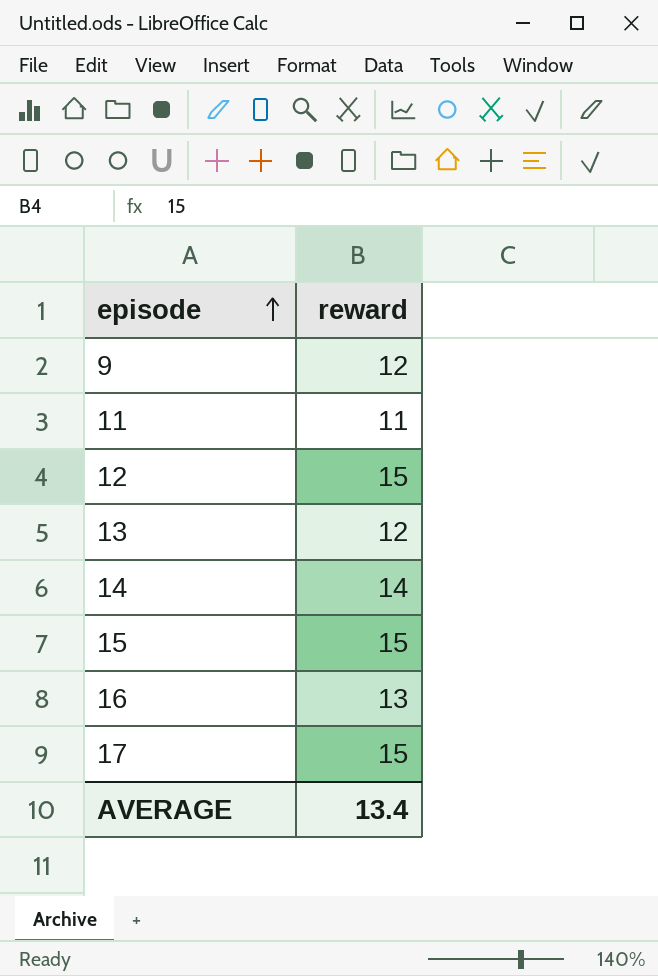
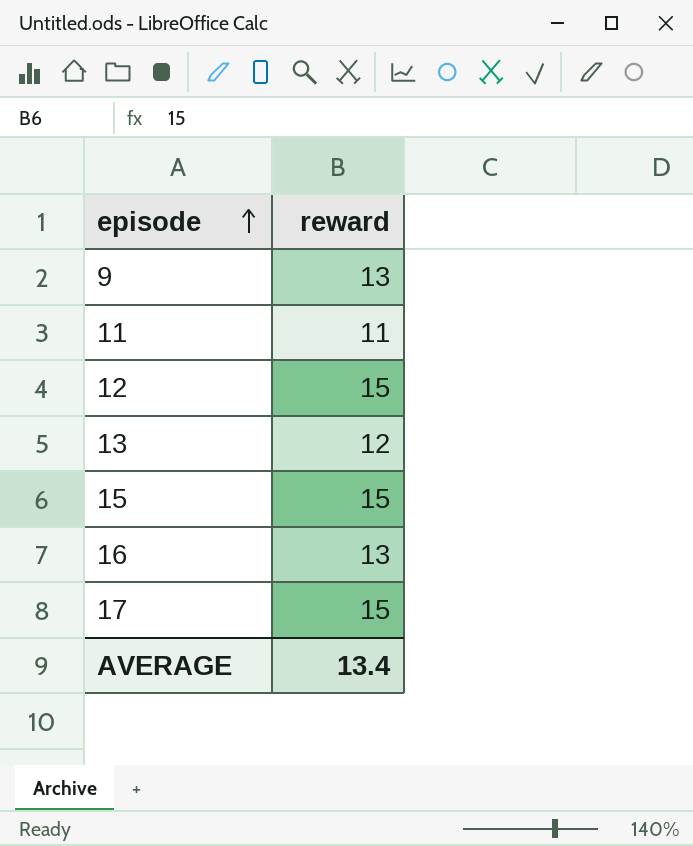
row 14: 14 -> none
9 | reward: 12 -> 13

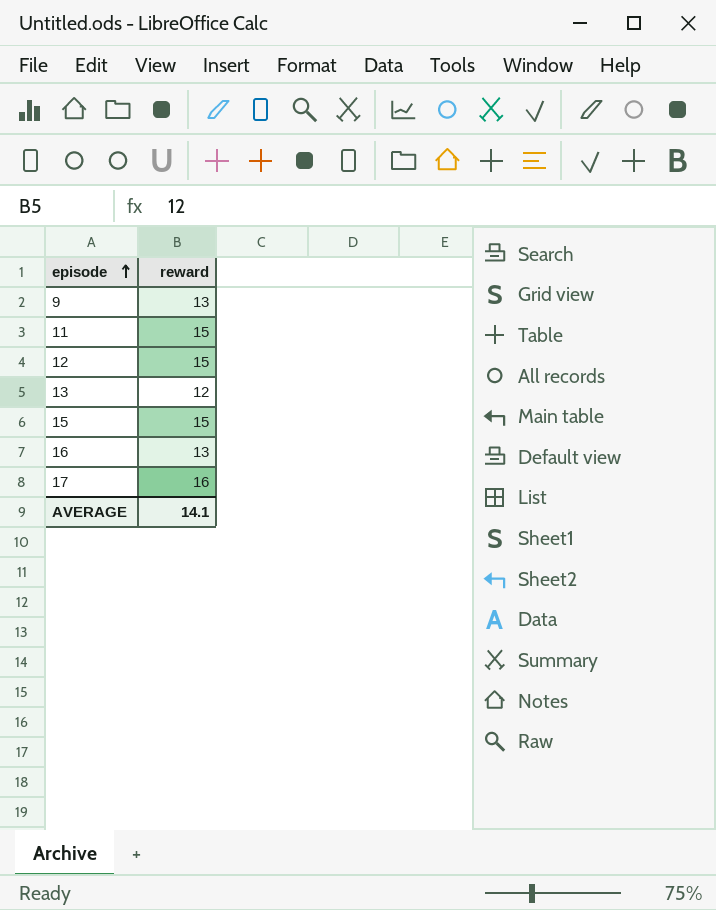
11 | reward: 11 -> 15
17 | reward: 15 -> 16
AVERAGE | reward: 13.4 -> 14.1

